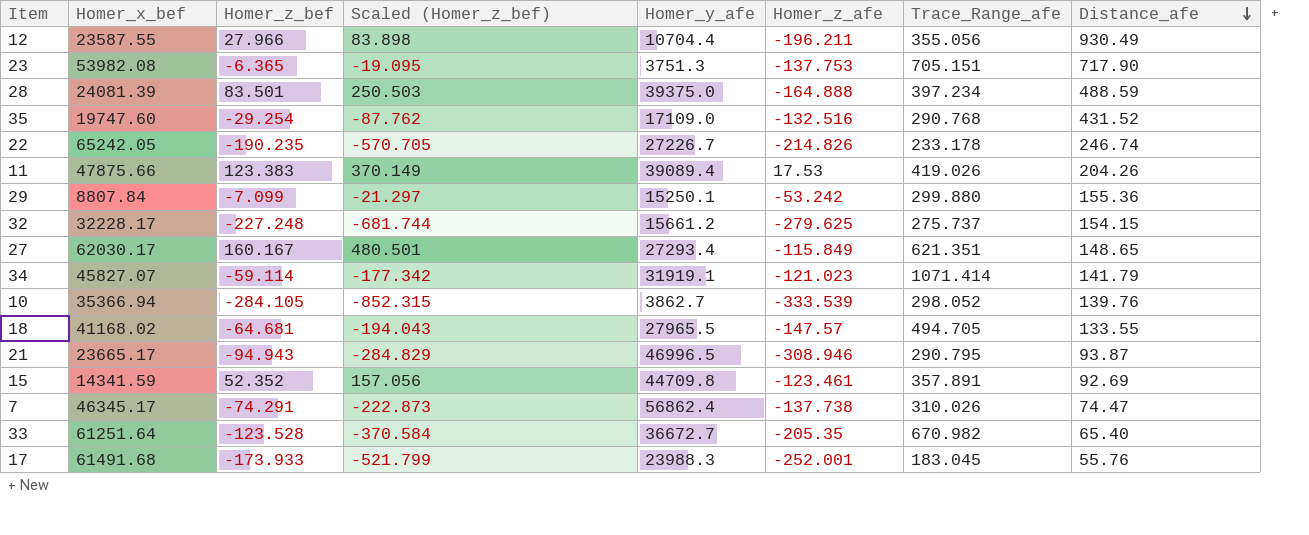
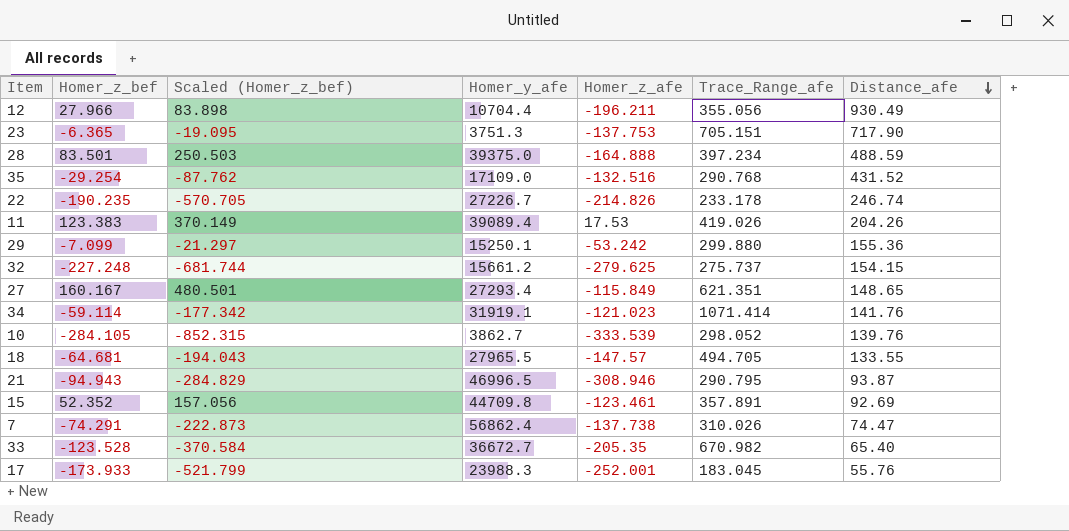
column Homer_x_bef | position: 2 -> none
34 | Distance_afe: 141.79 -> 141.76

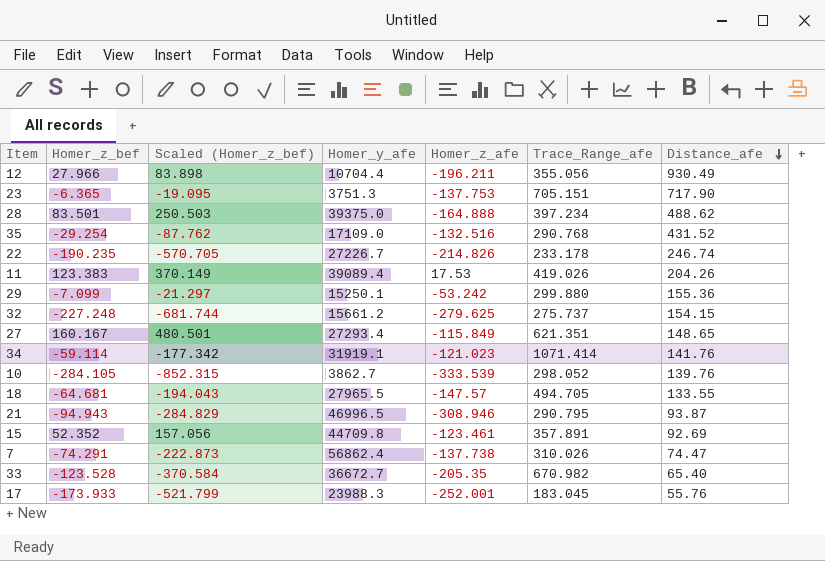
28 | Distance_afe: 488.59 -> 488.62

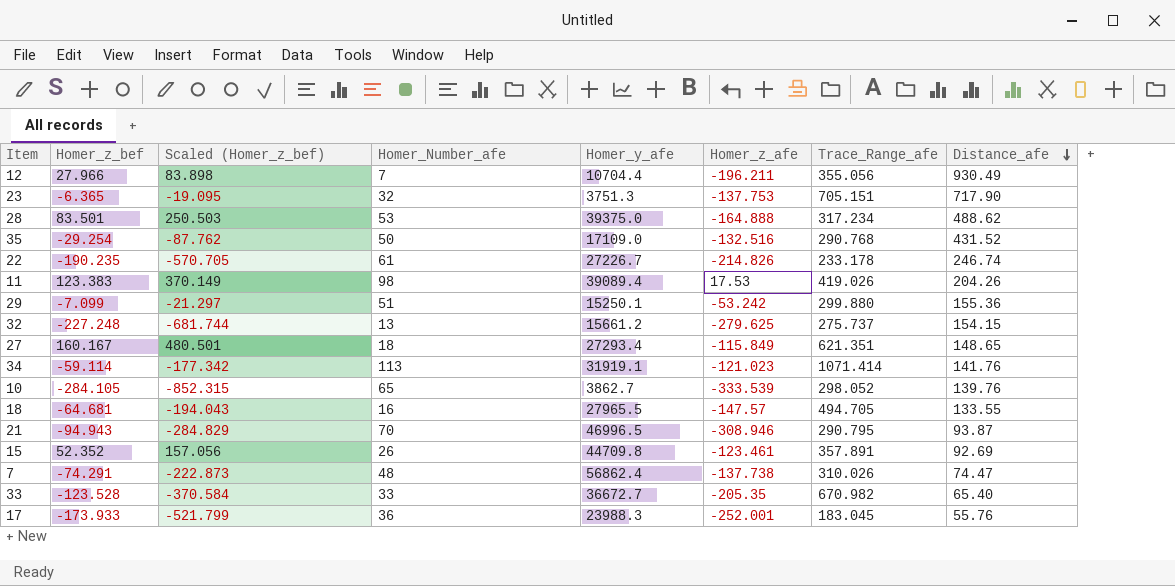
column Homer_Number_afe | position: none -> 4
28 | Trace_Range_afe: 397.234 -> 317.234

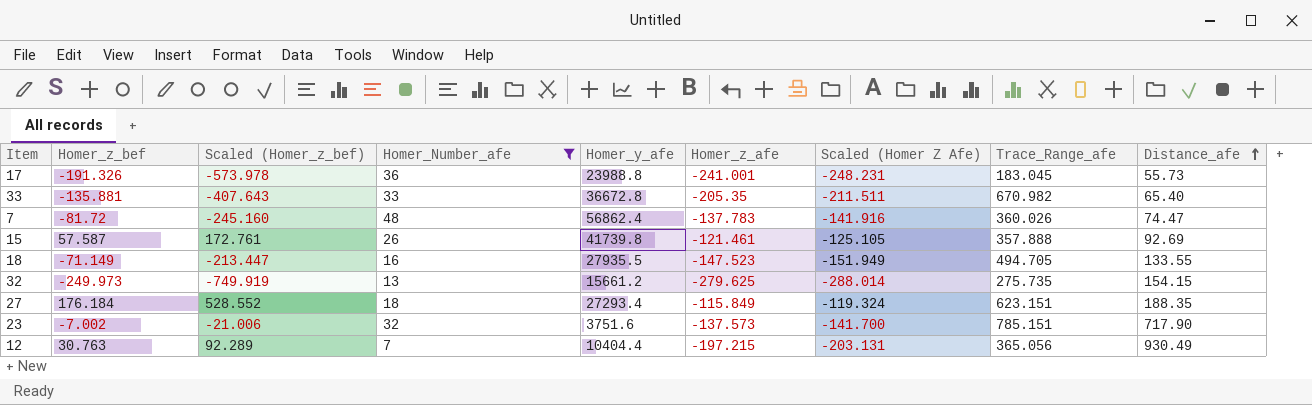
filter: none -> Homer_Number_afe <= 48
row order: Distance_afe descending -> Distance_afe ascending
column Scaled (Homer Z Afe) | formula: none -> [Homer_z_afe] * 1.03
17 | Homer_z_bef: -173.933 -> -191.326
17 | Scaled (Homer_z_bef): -521.799 -> -573.978
17 | Homer_y_afe: 23988.3 -> 23988.8
17 | Homer_z_afe: -252.001 -> -241.001
17 | Distance_afe: 55.76 -> 55.73
33 | Homer_z_bef: -123.528 -> -135.881
33 | Scaled (Homer_z_bef): -370.584 -> -407.643
33 | Homer_y_afe: 36672.7 -> 36672.8
7 | Homer_z_bef: -74.291 -> -81.72
7 | Scaled (Homer_z_bef): -222.873 -> -245.160
7 | Homer_z_afe: -137.738 -> -137.783
7 | Trace_Range_afe: 310.026 -> 360.026
15 | Homer_z_bef: 52.352 -> 57.587
15 | Scaled (Homer_z_bef): 157.056 -> 172.761
15 | Homer_y_afe: 44709.8 -> 41739.8
15 | Homer_z_afe: -123.461 -> -121.461
15 | Trace_Range_afe: 357.891 -> 357.888
18 | Homer_z_bef: -64.681 -> -71.149
18 | Scaled (Homer_z_bef): -194.043 -> -213.447
18 | Homer_y_afe: 27965.5 -> 27935.5
18 | Homer_z_afe: -147.57 -> -147.523
32 | Homer_z_bef: -227.248 -> -249.973
32 | Scaled (Homer_z_bef): -681.744 -> -749.919
32 | Trace_Range_afe: 275.737 -> 275.735
27 | Homer_z_bef: 160.167 -> 176.184
27 | Scaled (Homer_z_bef): 480.501 -> 528.552
27 | Trace_Range_afe: 621.351 -> 623.151
27 | Distance_afe: 148.65 -> 188.35
23 | Homer_z_bef: -6.365 -> -7.002
23 | Scaled (Homer_z_bef): -19.095 -> -21.006
23 | Homer_y_afe: 3751.3 -> 3751.6
23 | Homer_z_afe: -137.753 -> -137.573
23 | Trace_Range_afe: 705.151 -> 785.151
12 | Homer_z_bef: 27.966 -> 30.763
12 | Scaled (Homer_z_bef): 83.898 -> 92.289
12 | Homer_y_afe: 10704.4 -> 10404.4
12 | Homer_z_afe: -196.211 -> -197.215
12 | Trace_Range_afe: 355.056 -> 365.056

